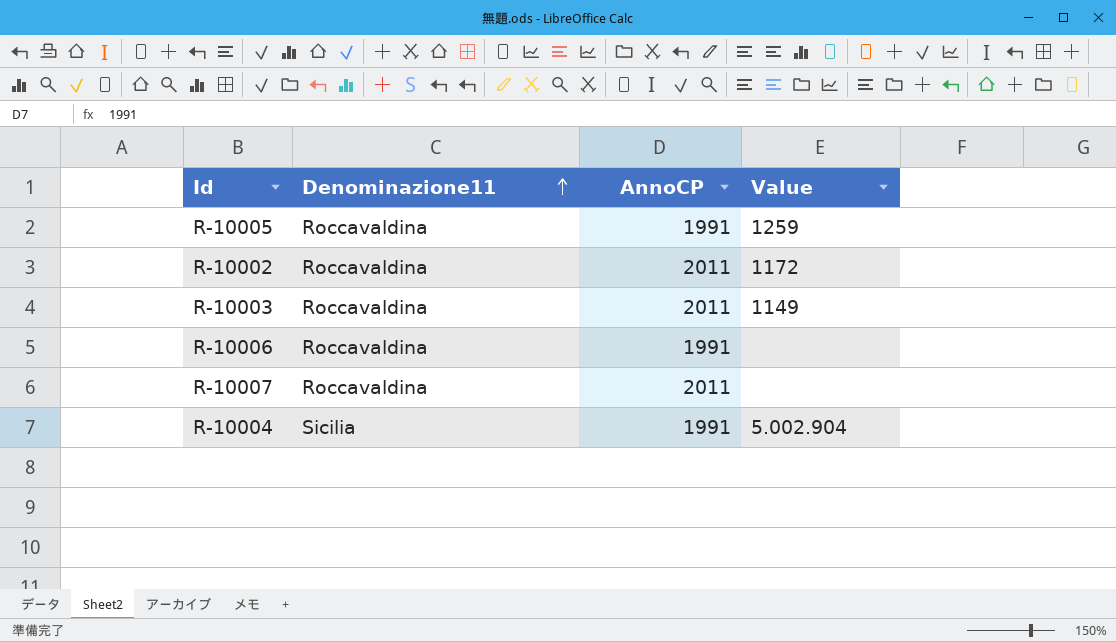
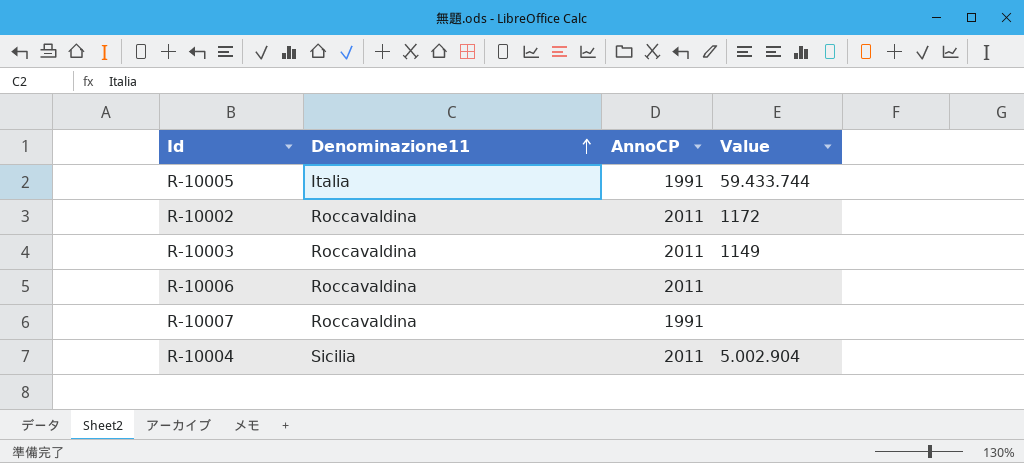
R-10005 | Denominazione11: Roccavaldina -> Italia
R-10005 | Value: 1259 -> 59.433.744
R-10006 | AnnoCP: 1991 -> 2011
R-10007 | AnnoCP: 2011 -> 1991
R-10004 | AnnoCP: 1991 -> 2011

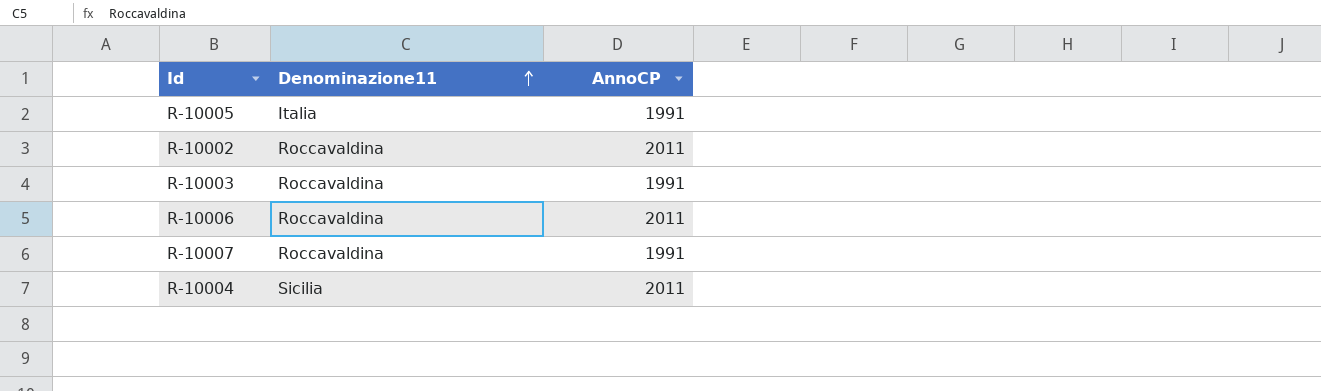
column Value | position: 4 -> none
R-10003 | AnnoCP: 2011 -> 1991

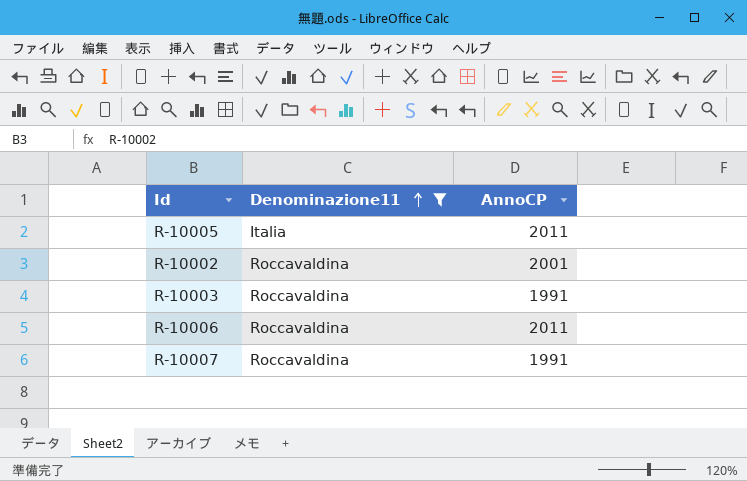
filter: none -> Denominazione11 != Sicilia
R-10005 | AnnoCP: 1991 -> 2011
R-10002 | AnnoCP: 2011 -> 2001

